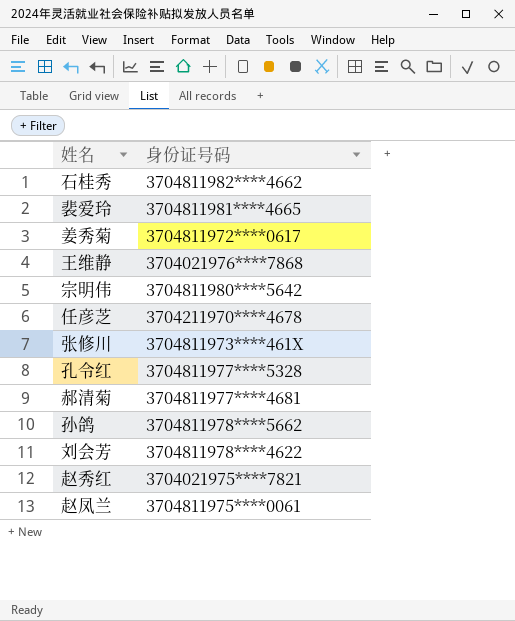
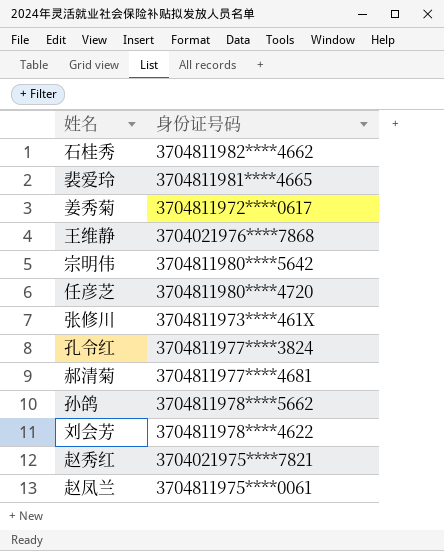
任彦芝 | 身份证号码: 3704211970****4678 -> 3704811980****4720
孔令红 | 身份证号码: 3704811977****5328 -> 3704811977****3824

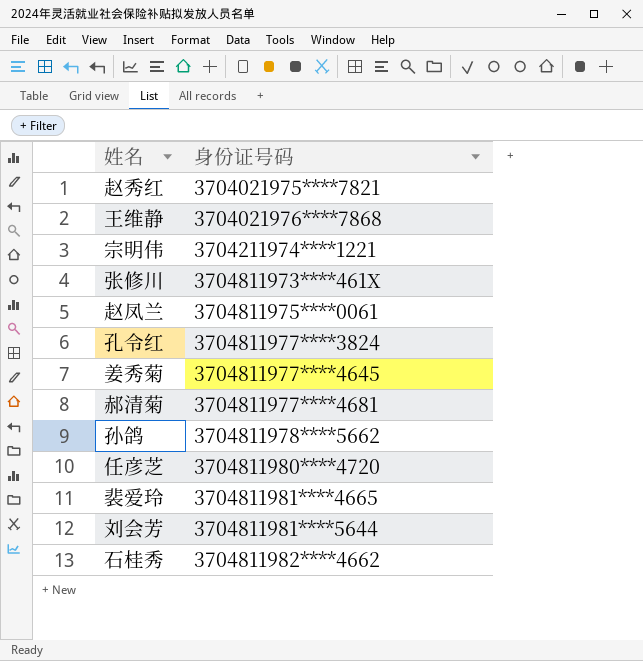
row order: none -> 身份证号码 ascending
宗明伟 | 身份证号码: 3704811980****5642 -> 3704211974****1221
姜秀菊 | 身份证号码: 3704811972****0617 -> 3704811977****4645
刘会芳 | 身份证号码: 3704811978****4622 -> 3704811981****5644

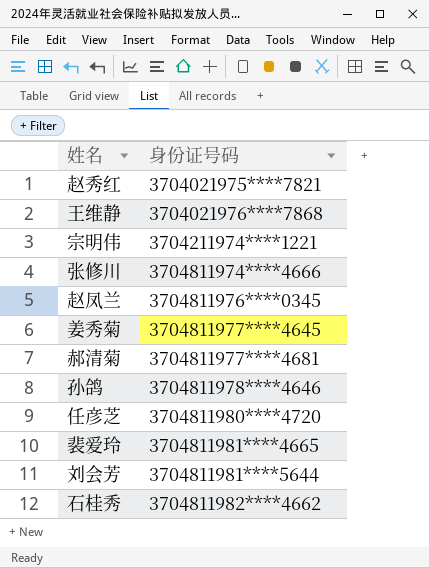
row 孔令红: 3704811977****3824 -> none
张修川 | 身份证号码: 3704811973****461X -> 3704811974****4666
赵凤兰 | 身份证号码: 3704811975****0061 -> 3704811976****0345
孙鸽 | 身份证号码: 3704811978****5662 -> 3704811978****4646

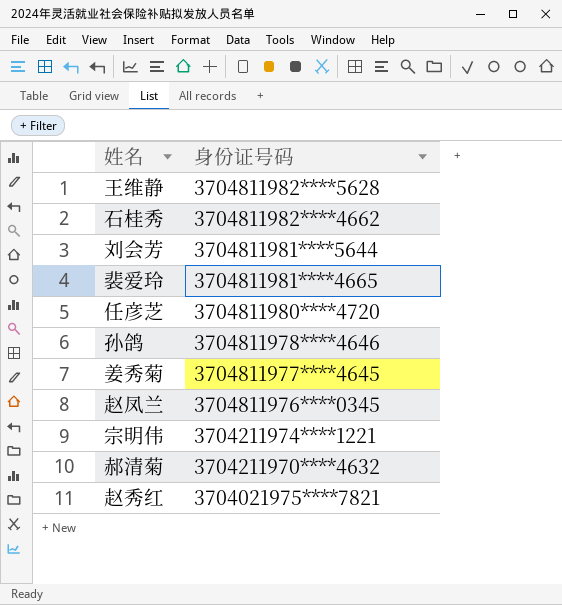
row order: 身份证号码 ascending -> 身份证号码 descending
row 张修川: 3704811974****4666 -> none
王维静 | 身份证号码: 3704021976****7868 -> 3704811982****5628
郝清菊 | 身份证号码: 3704811977****4681 -> 3704211970****4632

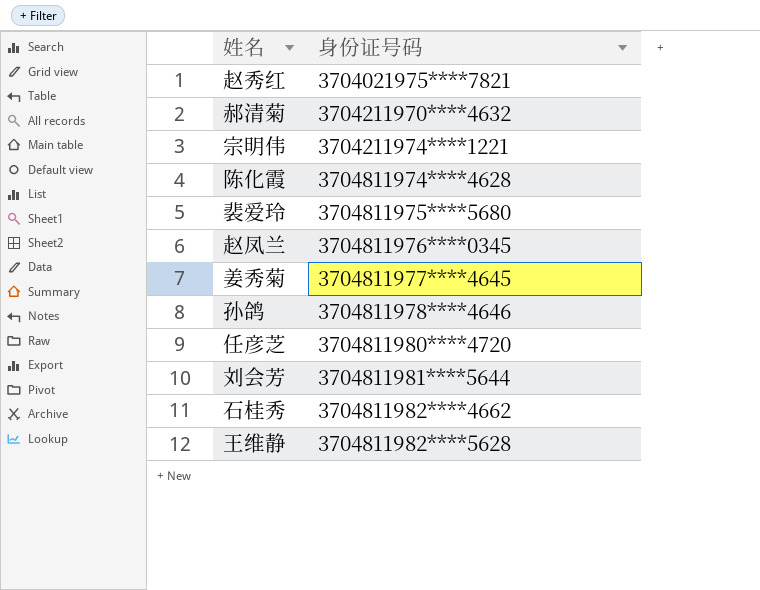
row order: 身份证号码 descending -> 身份证号码 ascending
row 陈化霞: none -> 3704811974****4628
裴爱玲 | 身份证号码: 3704811981****4665 -> 3704811975****5680

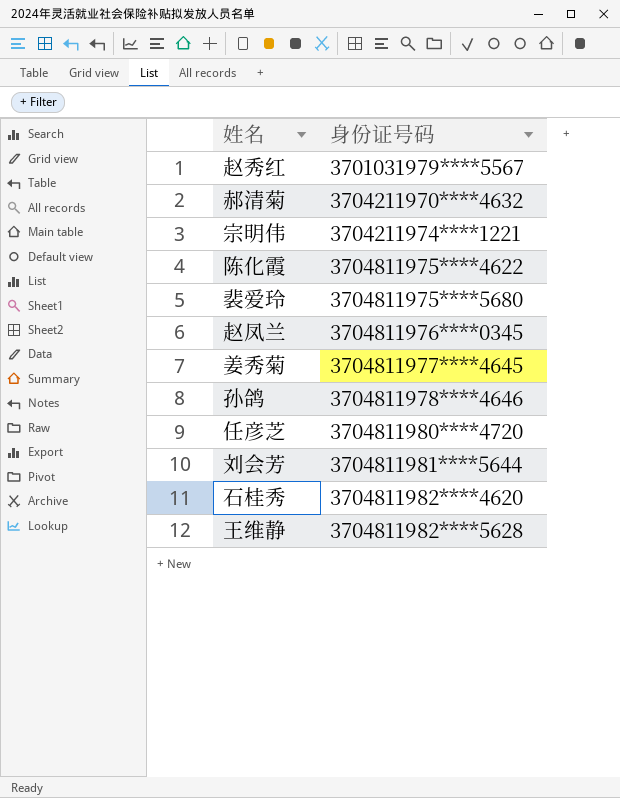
赵秀红 | 身份证号码: 3704021975****7821 -> 3701031979****5567
陈化霞 | 身份证号码: 3704811974****4628 -> 3704811975****4622
石桂秀 | 身份证号码: 3704811982****4662 -> 3704811982****4620

